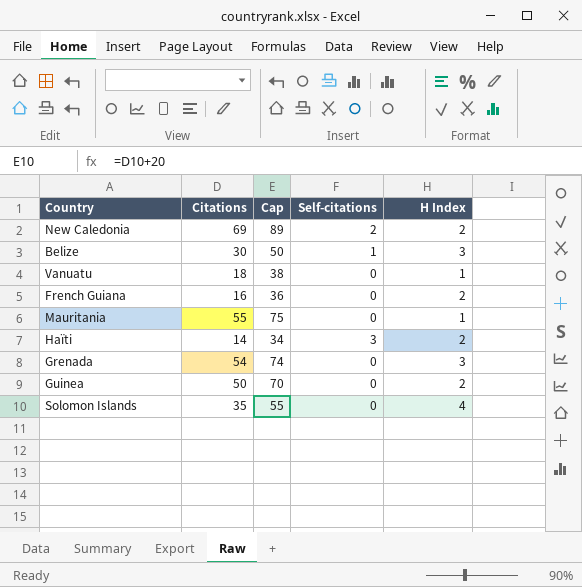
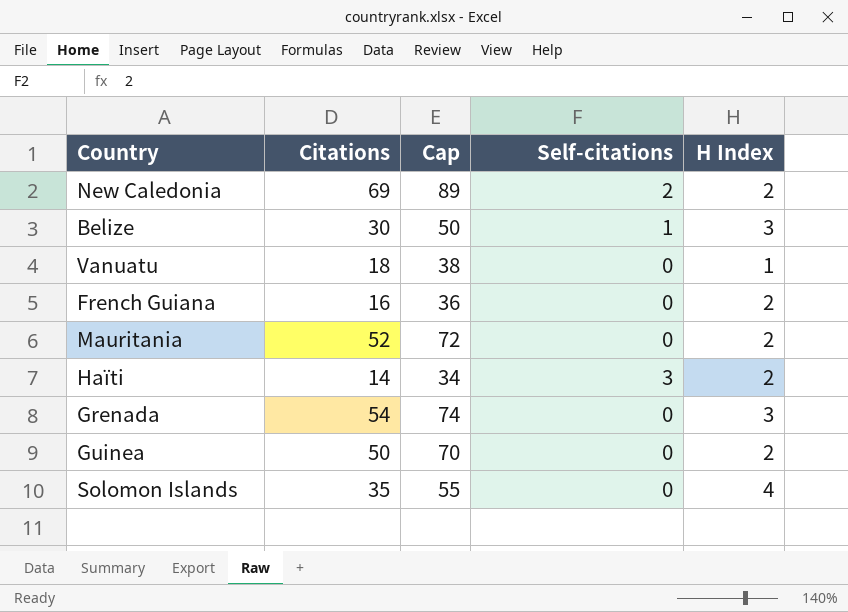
Mauritania | Citations: 55 -> 52
Mauritania | Cap: 75 -> 72
Mauritania | H Index: 1 -> 2

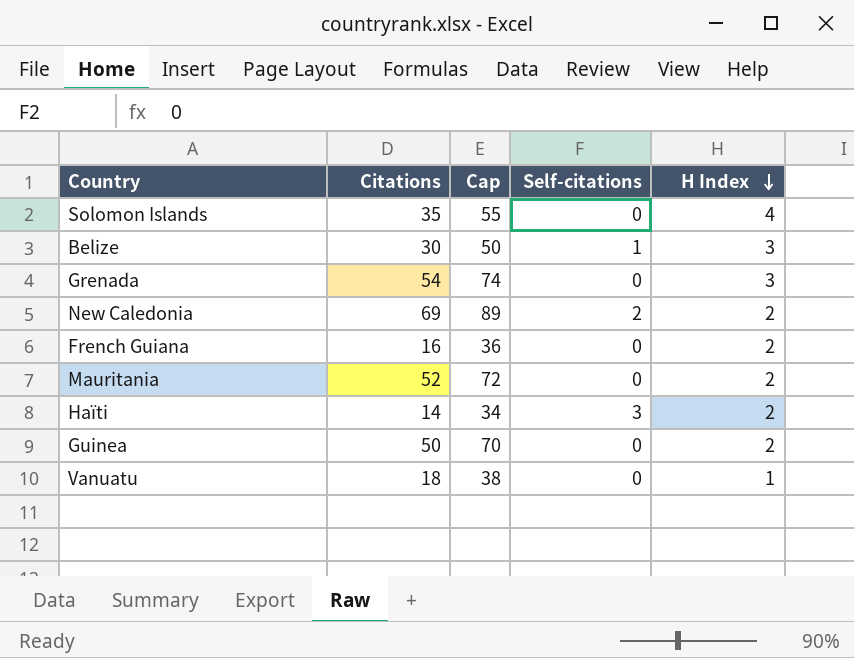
row order: none -> H Index descending

